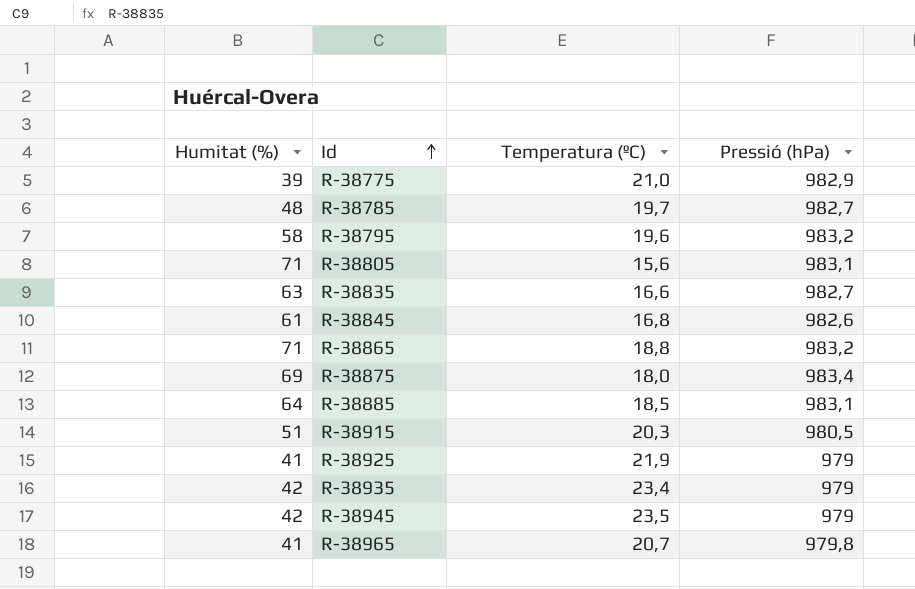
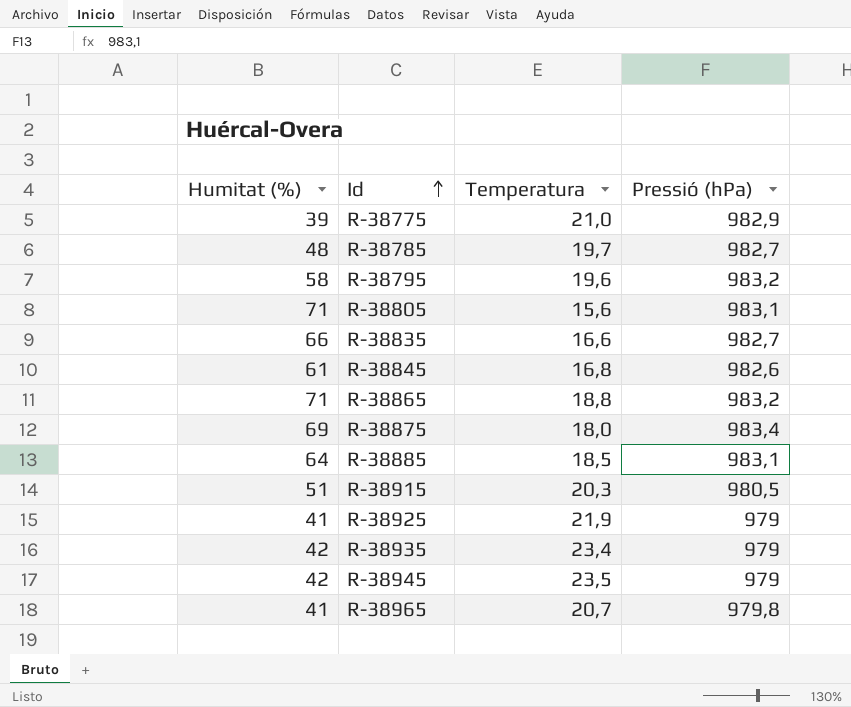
column name: Temperatura (ºC) -> Temperatura
R-38835 | Humitat (%): 63 -> 66

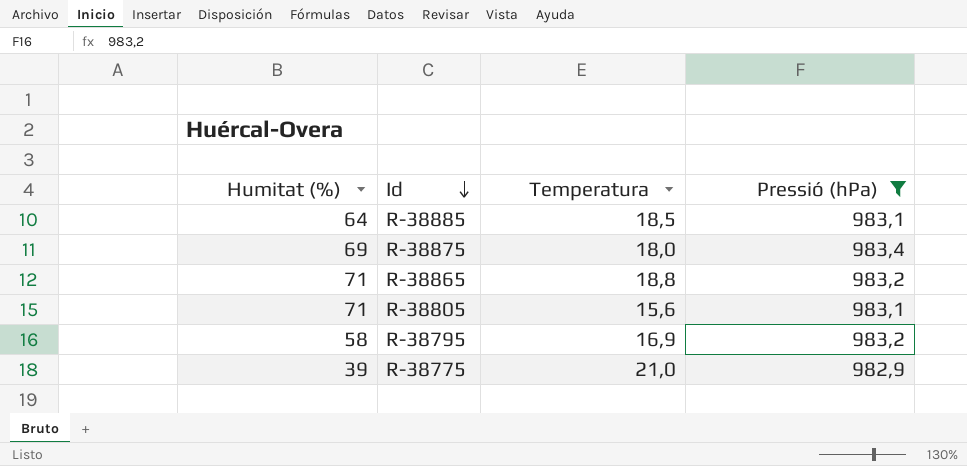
filter: none -> Pressió (hPa) >= 982,9
row order: Id ascending -> Id descending
R-38795 | Temperatura: 19,6 -> 16,9

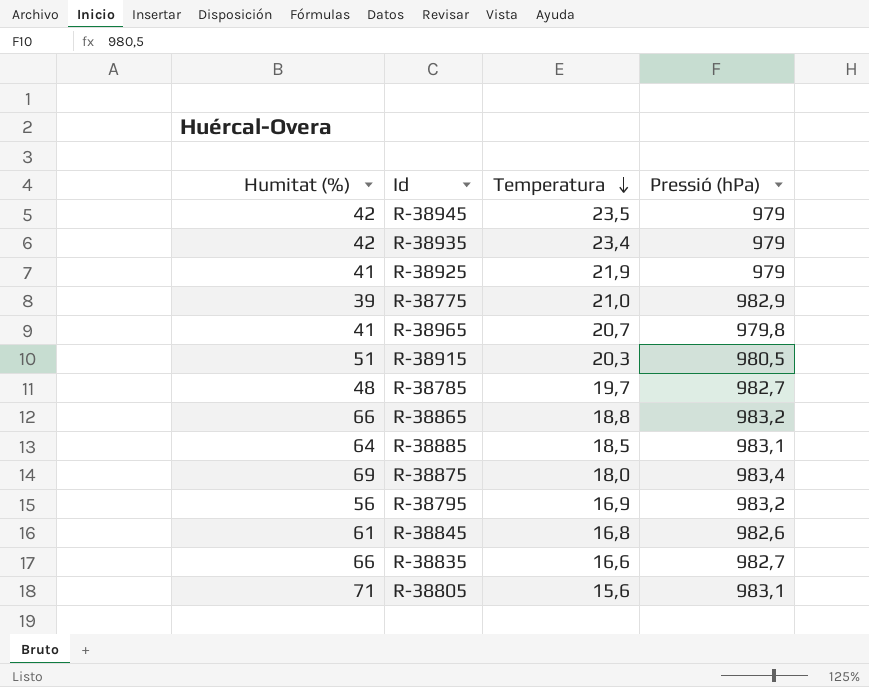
filter: Pressió (hPa) >= 982,9 -> none
row order: Id descending -> Temperatura descending
R-38865 | Humitat (%): 71 -> 66
R-38795 | Humitat (%): 58 -> 56

